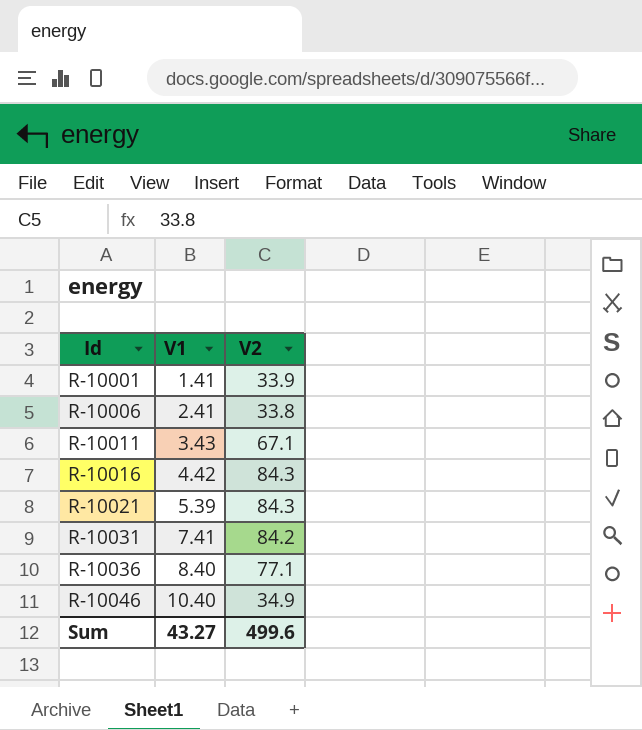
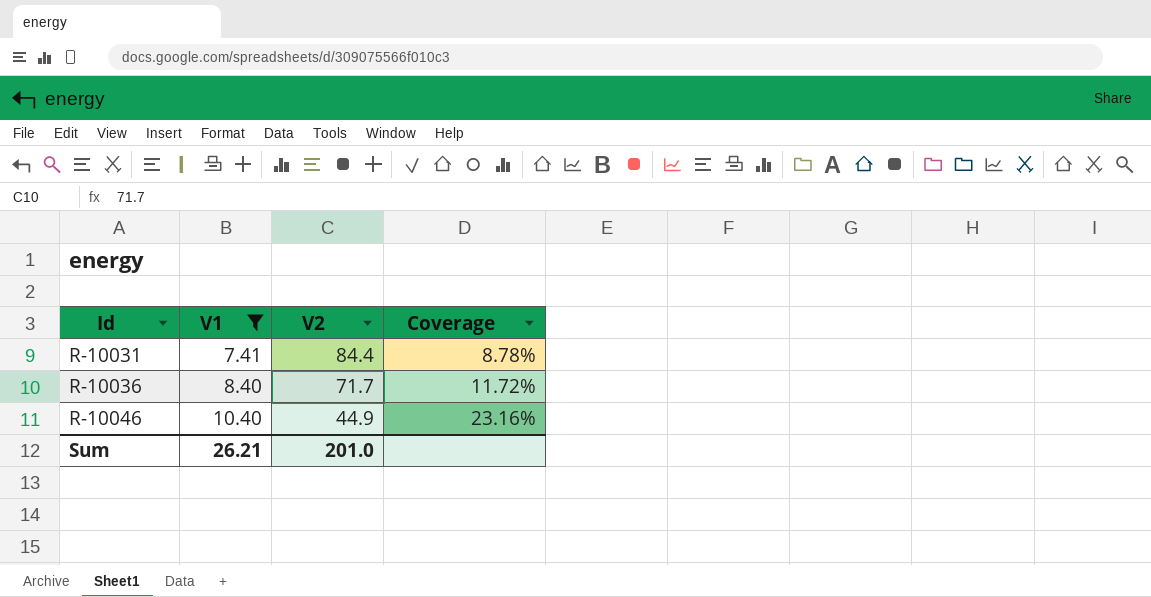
filter: none -> V1 >= 7.41
column Coverage | formula: none -> [V1] / [V2]
R-10031 | V2: 84.2 -> 84.4
R-10036 | V2: 77.1 -> 71.7
R-10046 | V2: 34.9 -> 44.9
Sum | V1: 43.27 -> 26.21
Sum | V2: 499.6 -> 201.0

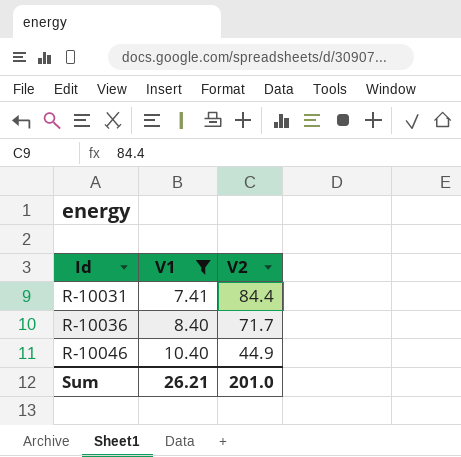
column Coverage | formula: [V1] / [V2] -> none

